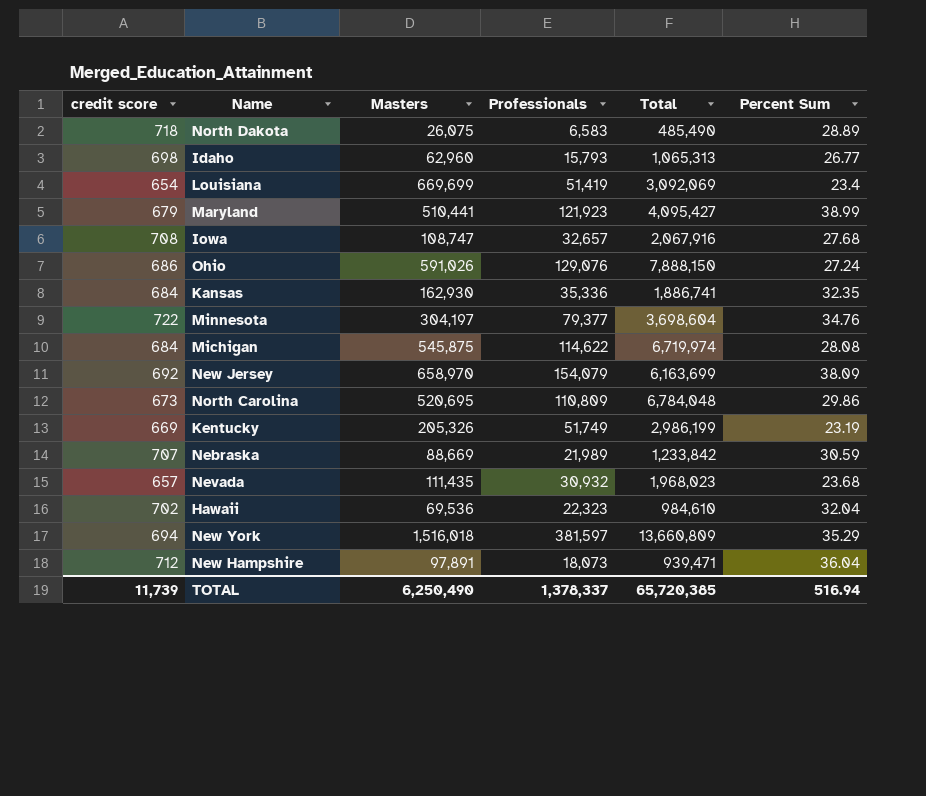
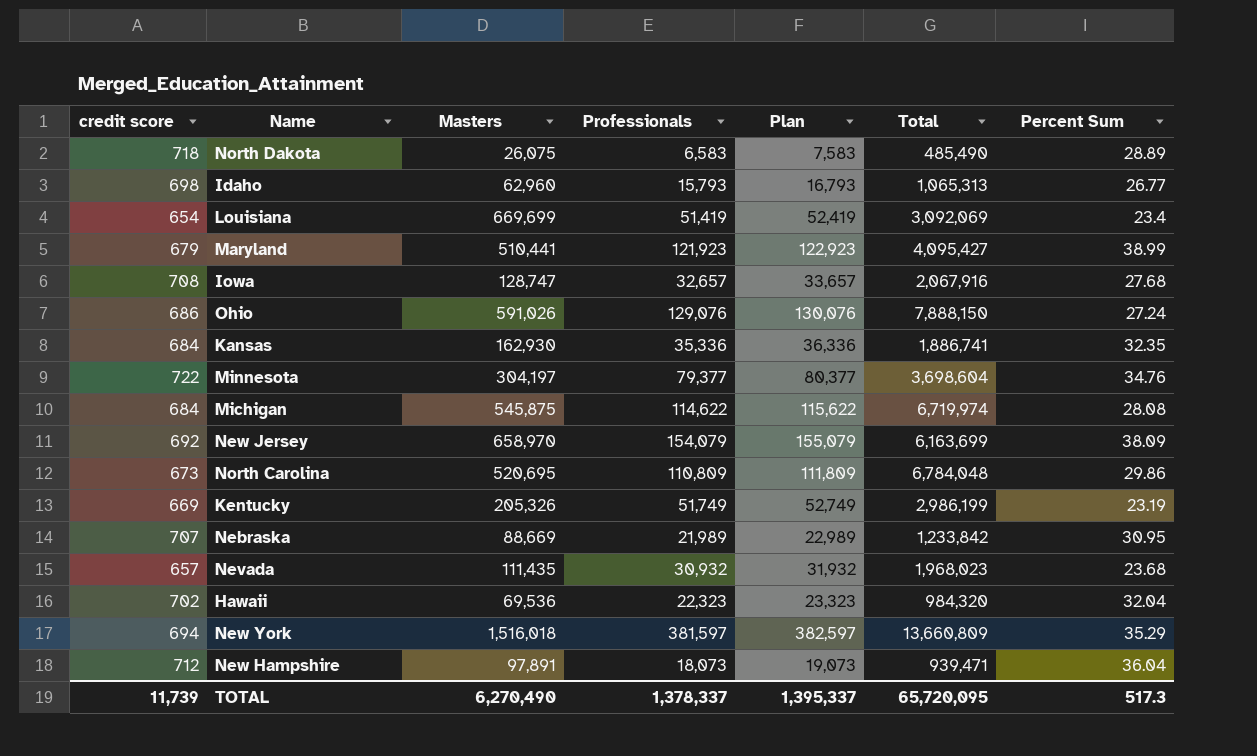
column Plan | formula: none -> [Professionals] + 1000
Iowa | Masters: 108,747 -> 128,747
Nebraska | Percent Sum: 30.59 -> 30.95
Hawaii | Total: 984,610 -> 984,320
TOTAL | Masters: 6,250,490 -> 6,270,490
TOTAL | Total: 65,720,385 -> 65,720,095
TOTAL | Percent Sum: 516.94 -> 517.3

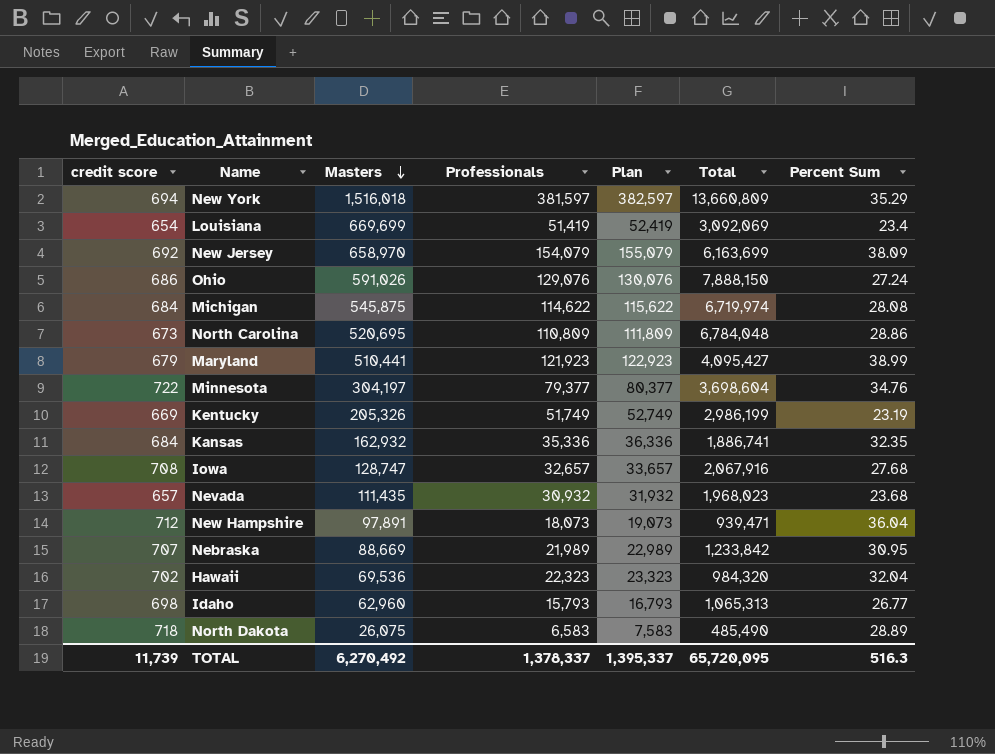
row order: none -> Masters descending
North Carolina | Percent Sum: 29.86 -> 28.86
Kansas | Masters: 162,930 -> 162,932
TOTAL | Masters: 6,270,490 -> 6,270,492
TOTAL | Percent Sum: 517.3 -> 516.3

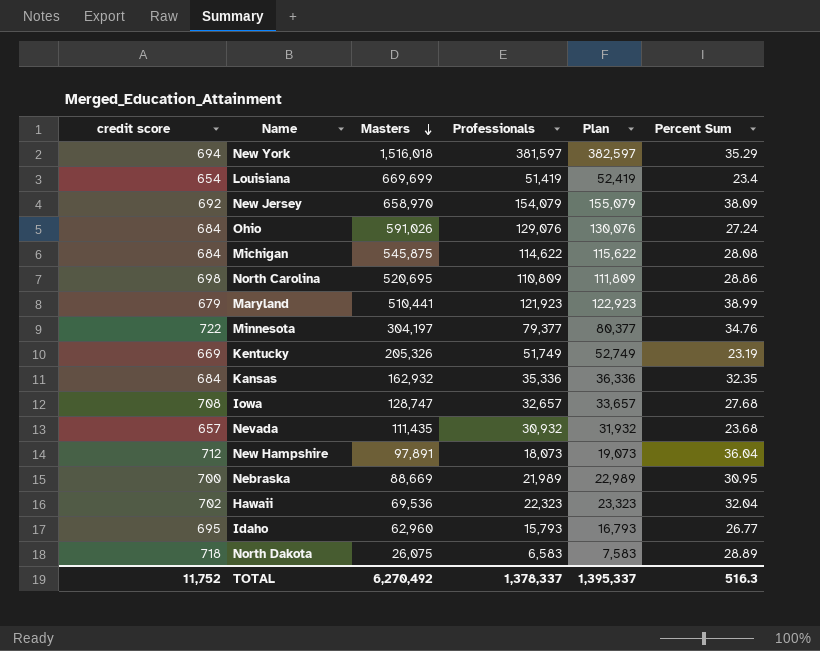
column Total | position: 6 -> none
Ohio | credit score: 686 -> 684
North Carolina | credit score: 673 -> 698
Nebraska | credit score: 707 -> 700
Idaho | credit score: 698 -> 695
TOTAL | credit score: 11,739 -> 11,752

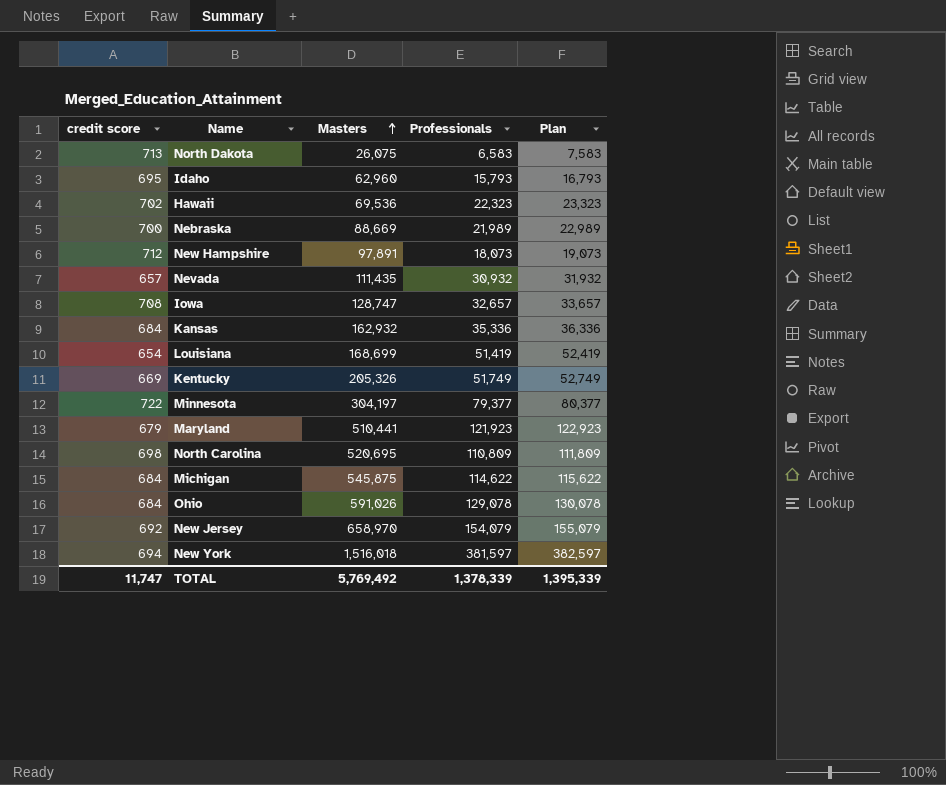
row order: Masters descending -> Masters ascending
column Percent Sum | position: 6 -> none
North Dakota | credit score: 718 -> 713
Louisiana | Masters: 669,699 -> 168,699
Ohio | Professionals: 129,076 -> 129,078
Ohio | Plan: 130,076 -> 130,078
TOTAL | credit score: 11,752 -> 11,747
TOTAL | Masters: 6,270,492 -> 5,769,492
TOTAL | Professionals: 1,378,337 -> 1,378,339
TOTAL | Plan: 1,395,337 -> 1,395,339

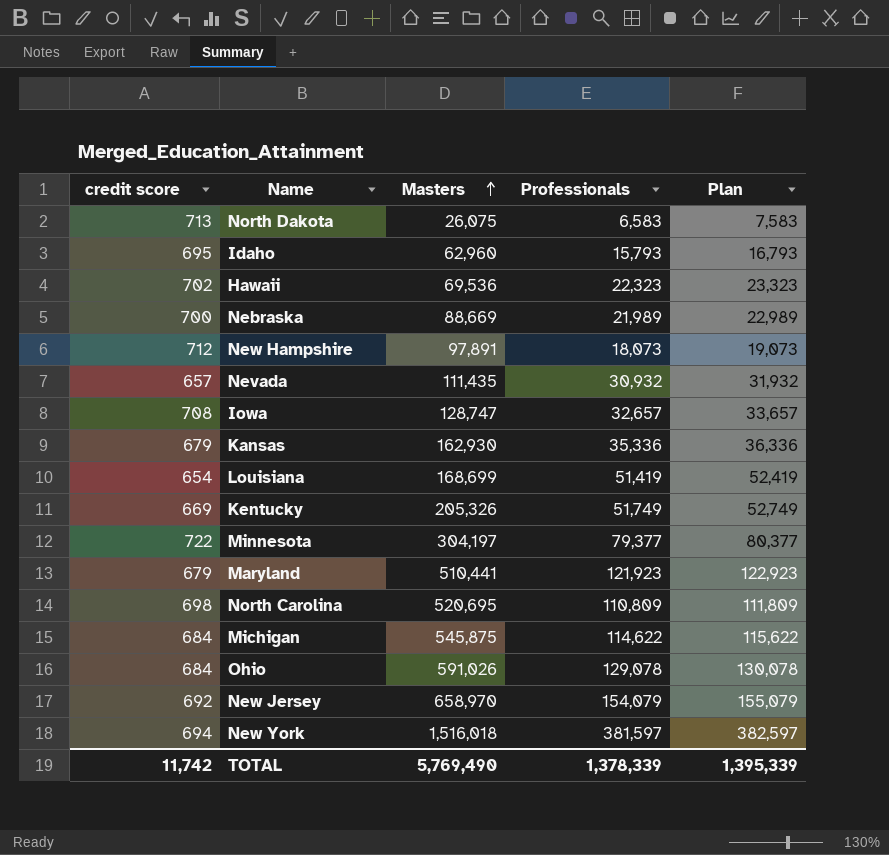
Kansas | credit score: 684 -> 679
Kansas | Masters: 162,932 -> 162,930
TOTAL | credit score: 11,747 -> 11,742
TOTAL | Masters: 5,769,492 -> 5,769,490

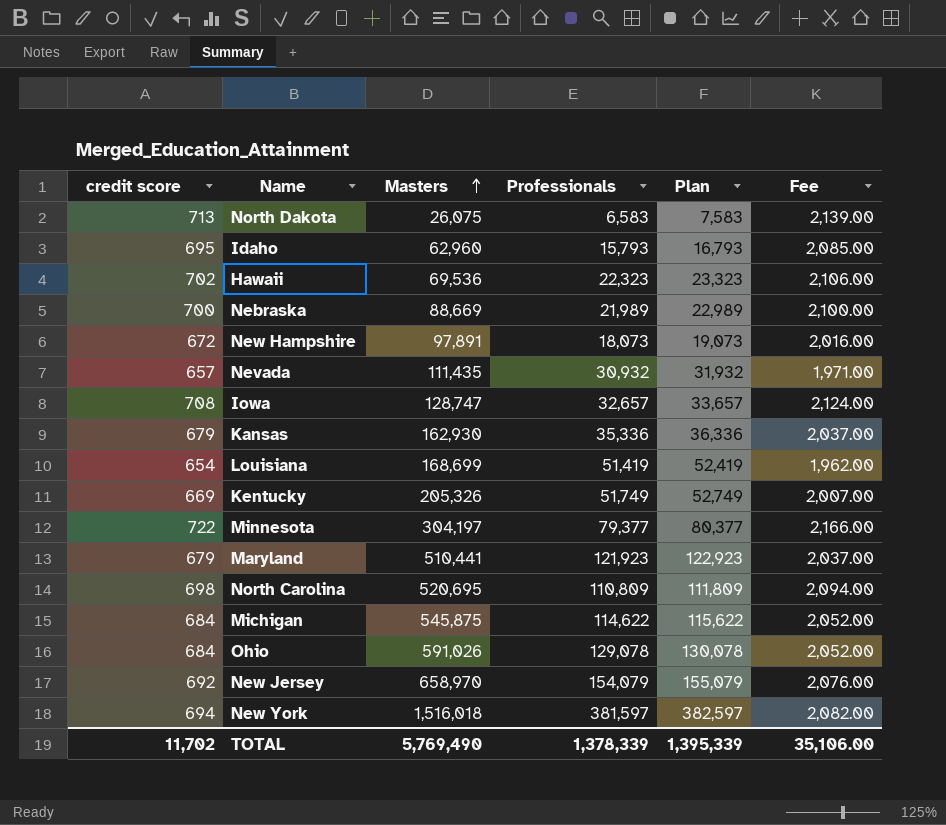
column Fee | formula: none -> [credit score] * 3
New Hampshire | credit score: 712 -> 672
TOTAL | credit score: 11,742 -> 11,702

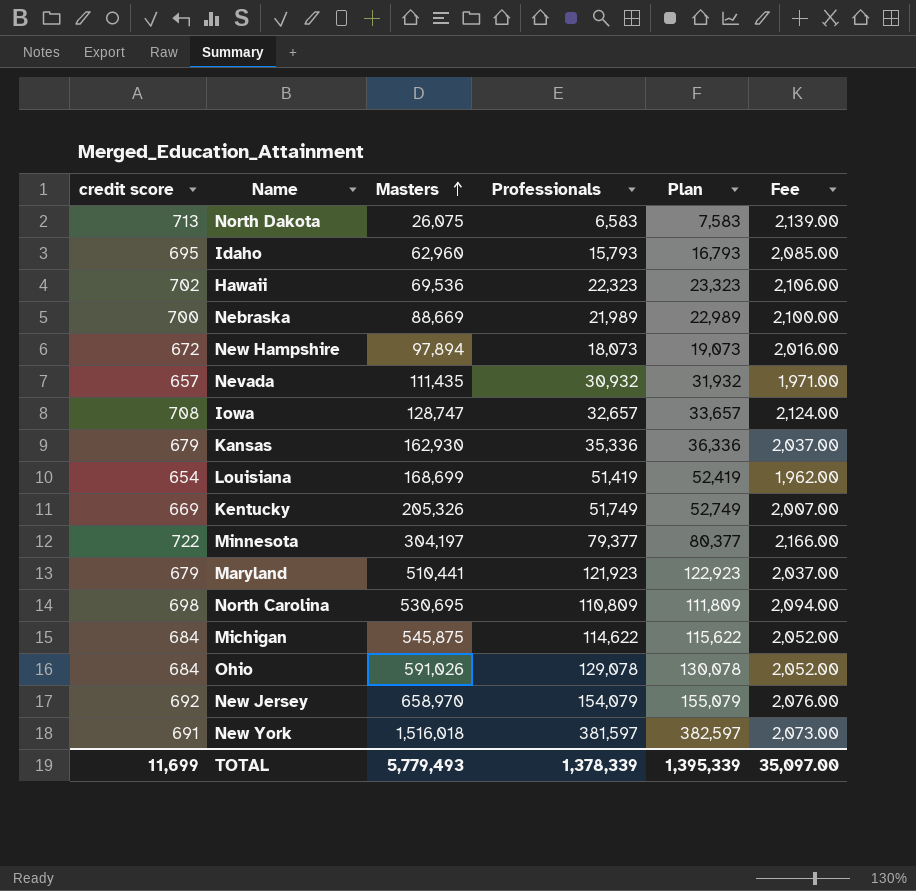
New Hampshire | Masters: 97,891 -> 97,894
North Carolina | Masters: 520,695 -> 530,695
New York | credit score: 694 -> 691
New York | Fee: 2,082.00 -> 2,073.00
TOTAL | credit score: 11,702 -> 11,699
TOTAL | Masters: 5,769,490 -> 5,779,493
TOTAL | Fee: 35,106.00 -> 35,097.00

